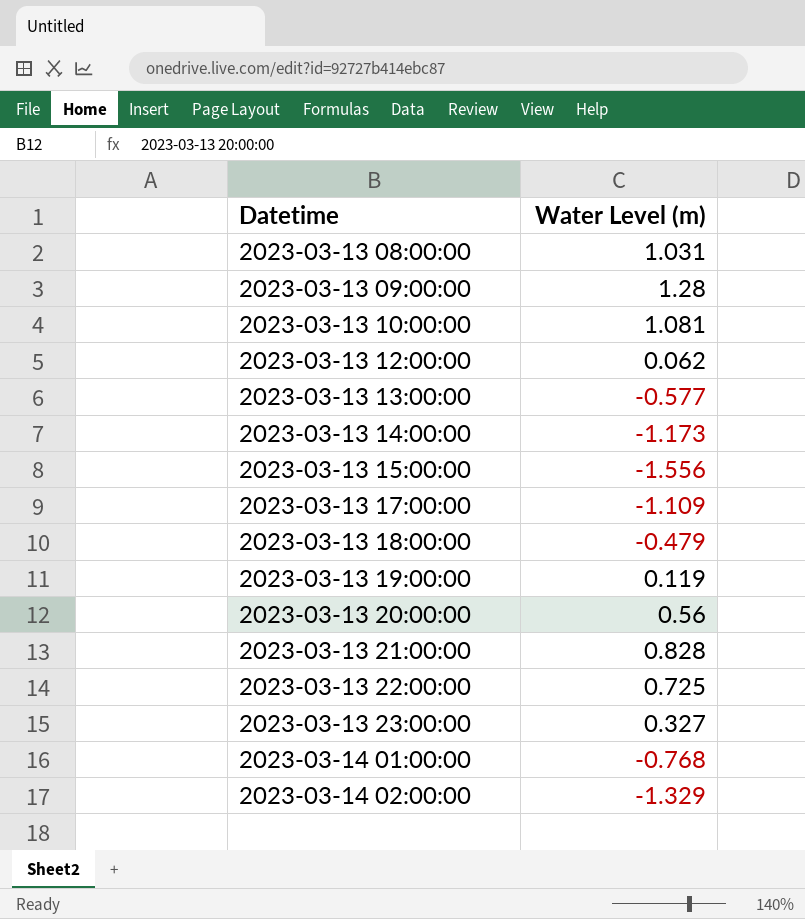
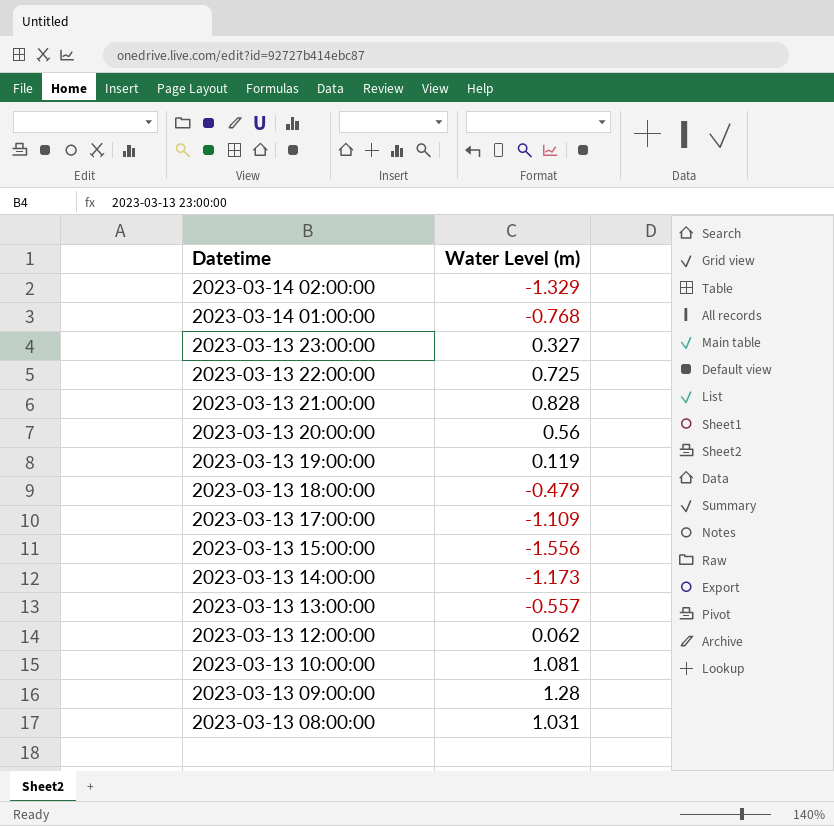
row order: Datetime ascending -> Datetime descending
2023-03-13 13:00:00 | Water Level (m): -0.577 -> -0.557

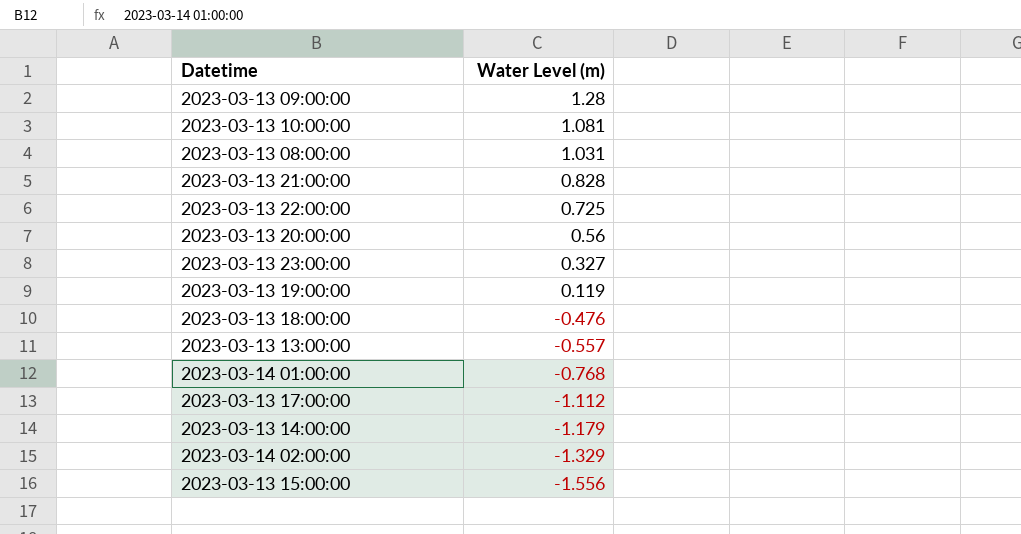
row order: Datetime descending -> Water Level (m) descending
row 2023-03-13 12:00:00: 0.062 -> none
2023-03-13 18:00:00 | Water Level (m): -0.479 -> -0.476
2023-03-13 17:00:00 | Water Level (m): -1.109 -> -1.112
2023-03-13 14:00:00 | Water Level (m): -1.173 -> -1.179

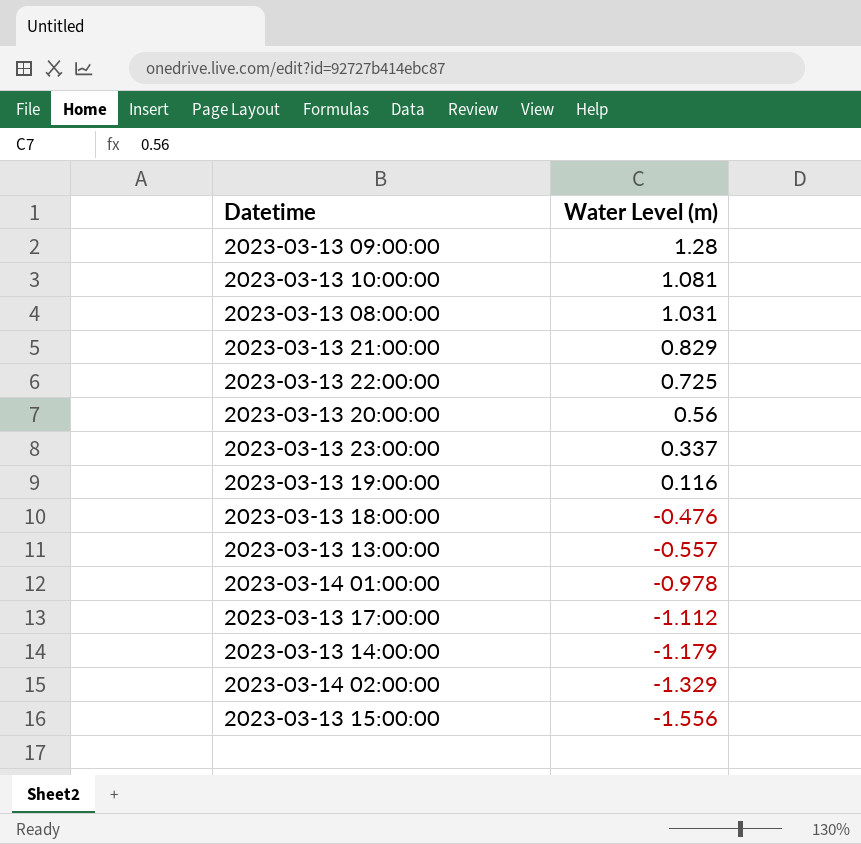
2023-03-13 21:00:00 | Water Level (m): 0.828 -> 0.829
2023-03-13 23:00:00 | Water Level (m): 0.327 -> 0.337
2023-03-13 19:00:00 | Water Level (m): 0.119 -> 0.116
2023-03-14 01:00:00 | Water Level (m): -0.768 -> -0.978

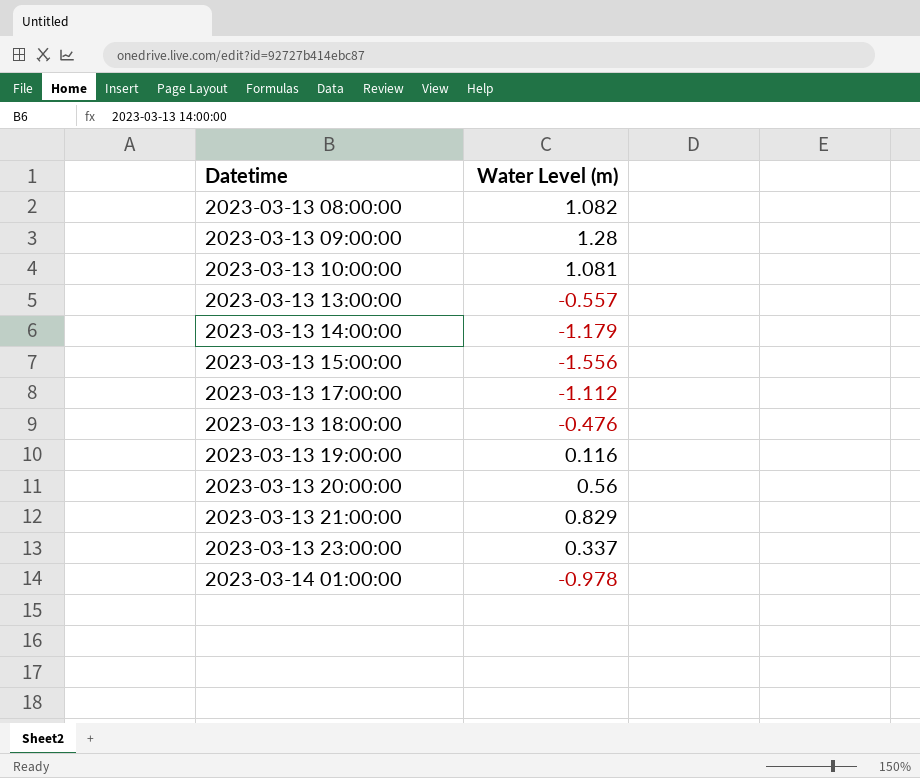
row order: Water Level (m) descending -> Datetime ascending
row 2023-03-13 22:00:00: 0.725 -> none
row 2023-03-14 02:00:00: -1.329 -> none
2023-03-13 08:00:00 | Water Level (m): 1.031 -> 1.082

